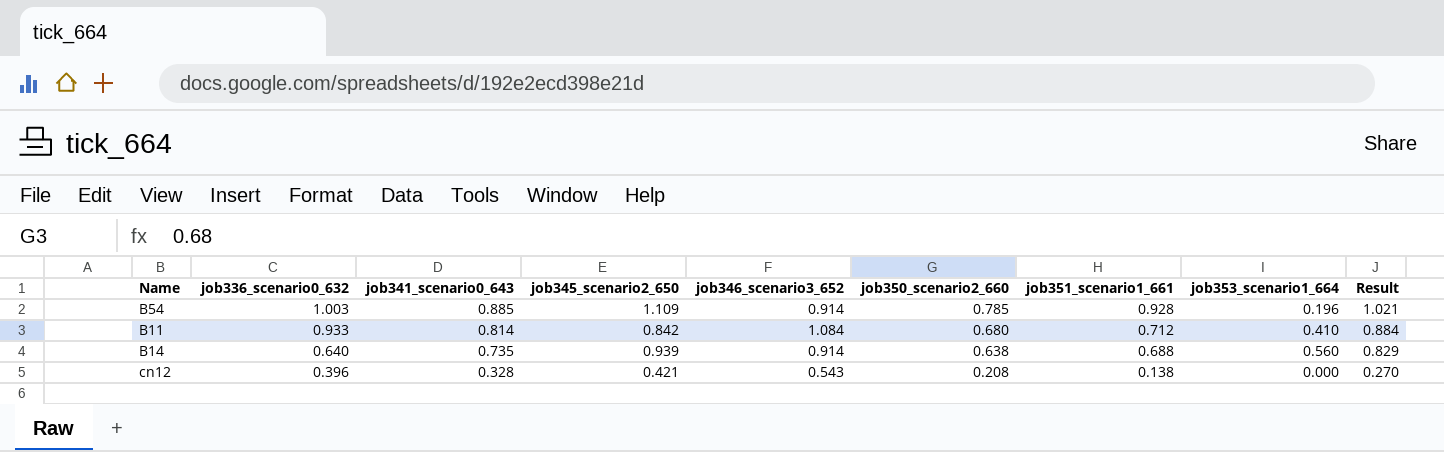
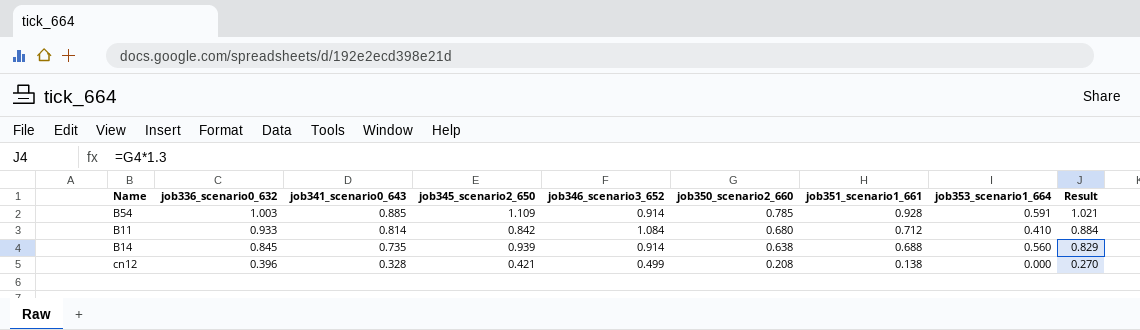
B54 | job353_scenario1_664: 0.196 -> 0.591
B14 | job336_scenario0_632: 0.640 -> 0.845
cn12 | job346_scenario3_652: 0.543 -> 0.499

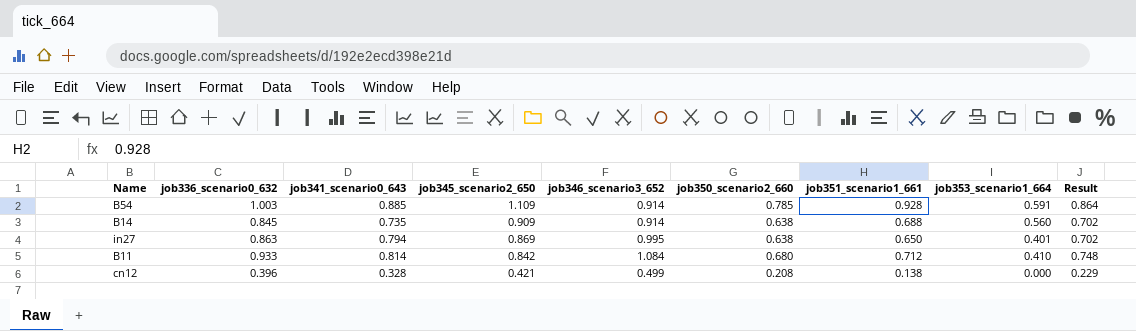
row order: job336_scenario0_632 descending -> job345_scenario2_650 descending
column Result | formula: [job350_scenario2_660] * 1.3 -> [job350_scenario2_660] * 1.1
B14 | job345_scenario2_650: 0.939 -> 0.909
row in27: none -> 0.863 | 0.794 | 0.869 | 0.995 | 0.638 | 0.650 | 0.401 | 0.702

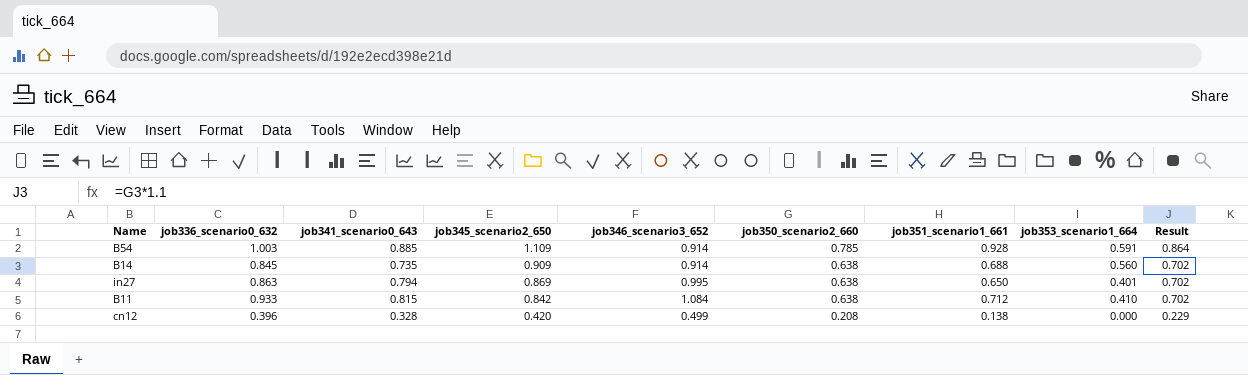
B11 | job341_scenario0_643: 0.814 -> 0.815
B11 | job350_scenario2_660: 0.680 -> 0.638
B11 | Result: 0.748 -> 0.702
cn12 | job345_scenario2_650: 0.421 -> 0.420

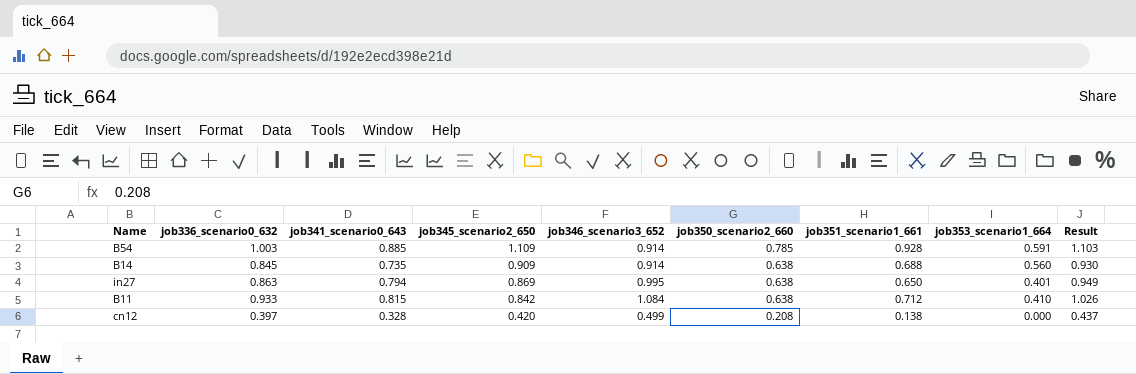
column Result | formula: [job350_scenario2_660] * 1.1 -> [job336_scenario0_632] * 1.1
cn12 | job336_scenario0_632: 0.396 -> 0.397

